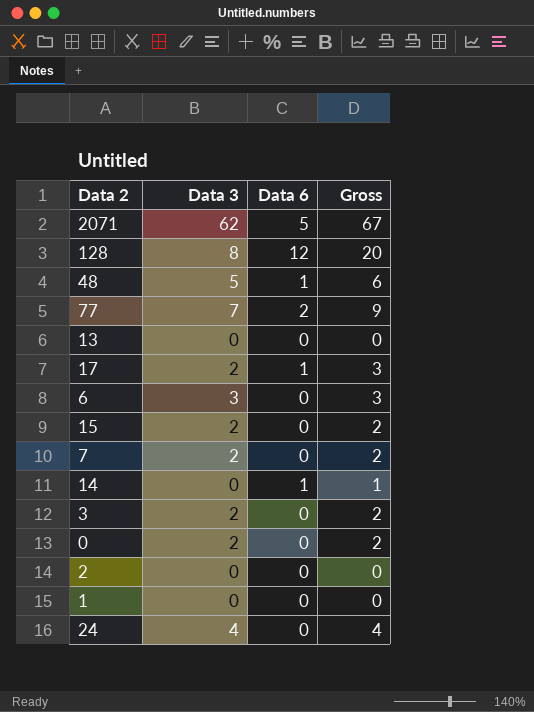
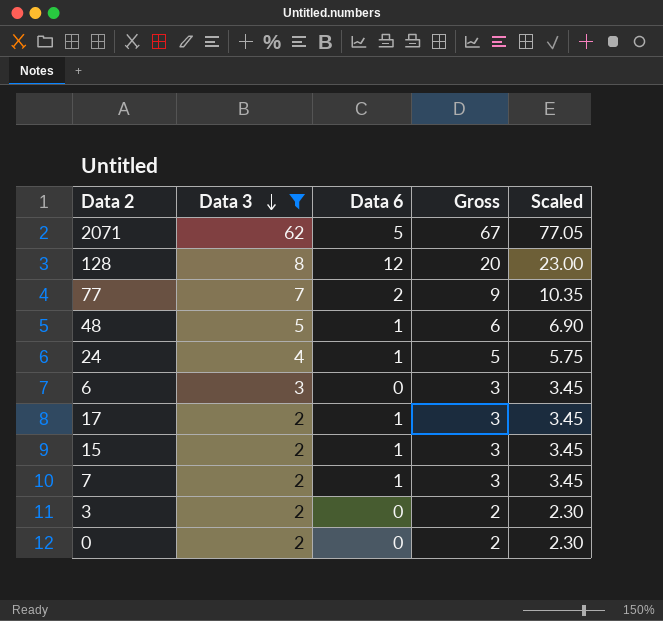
filter: none -> Data 3 != 0
row order: none -> Data 3 descending
column Scaled | formula: none -> [Gross] * 1.15
24 | Data 6: 0 -> 1
24 | Gross: 4 -> 5
15 | Data 6: 0 -> 1
15 | Gross: 2 -> 3
7 | Data 6: 0 -> 1
7 | Gross: 2 -> 3

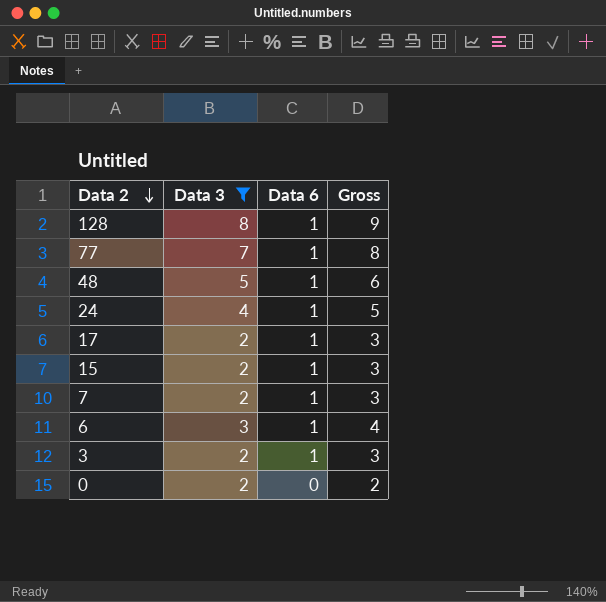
row order: Data 3 descending -> Data 2 descending
column Scaled | formula: [Gross] * 1.15 -> none
row 2071: 62 | 5 | 67 | 77.05 -> none
128 | Data 6: 12 -> 1
128 | Gross: 20 -> 9
77 | Data 6: 2 -> 1
77 | Gross: 9 -> 8
6 | Data 6: 0 -> 1
6 | Gross: 3 -> 4
3 | Data 6: 0 -> 1
3 | Gross: 2 -> 3

